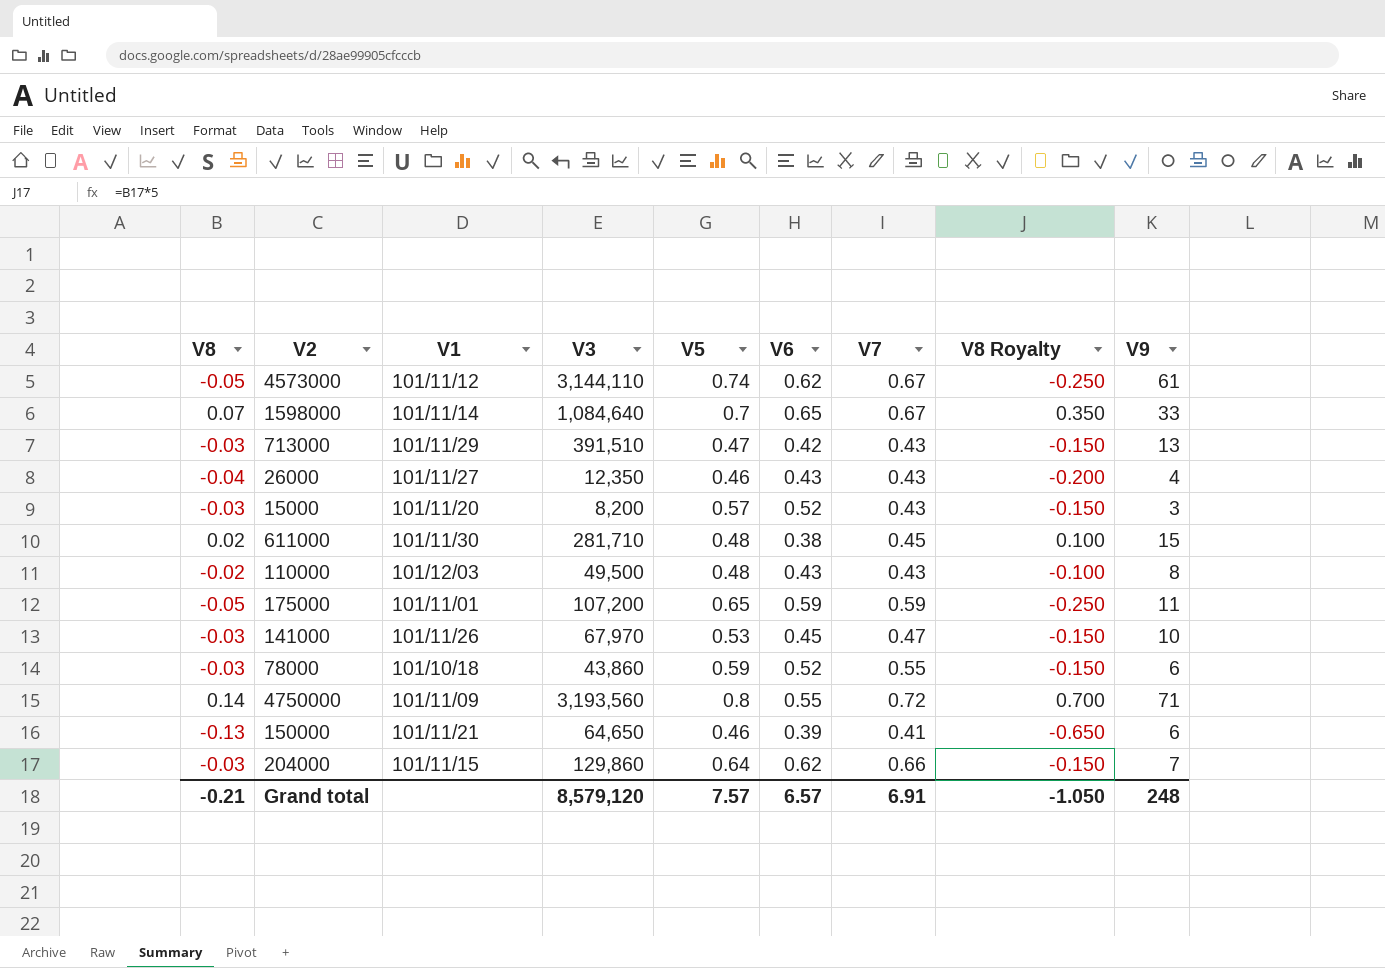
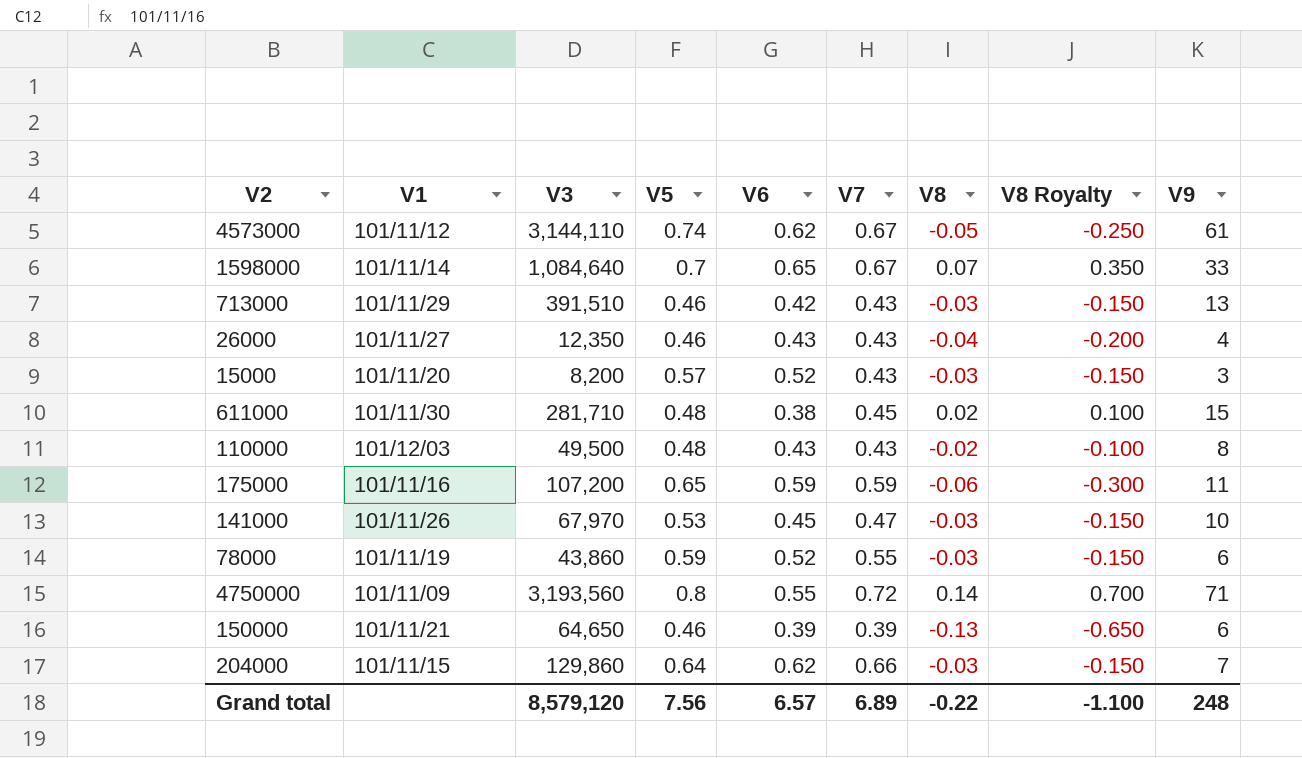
column V8 | position: 1 -> 7
713000 | V5: 0.47 -> 0.46
175000 | V1: 101/11/01 -> 101/11/16
175000 | V8: -0.05 -> -0.06
175000 | V8 Royalty: -0.250 -> -0.300
78000 | V1: 101/10/18 -> 101/11/19
150000 | V7: 0.41 -> 0.39
Grand total | V5: 7.57 -> 7.56
Grand total | V7: 6.91 -> 6.89
Grand total | V8: -0.21 -> -0.22
Grand total | V8 Royalty: -1.050 -> -1.100

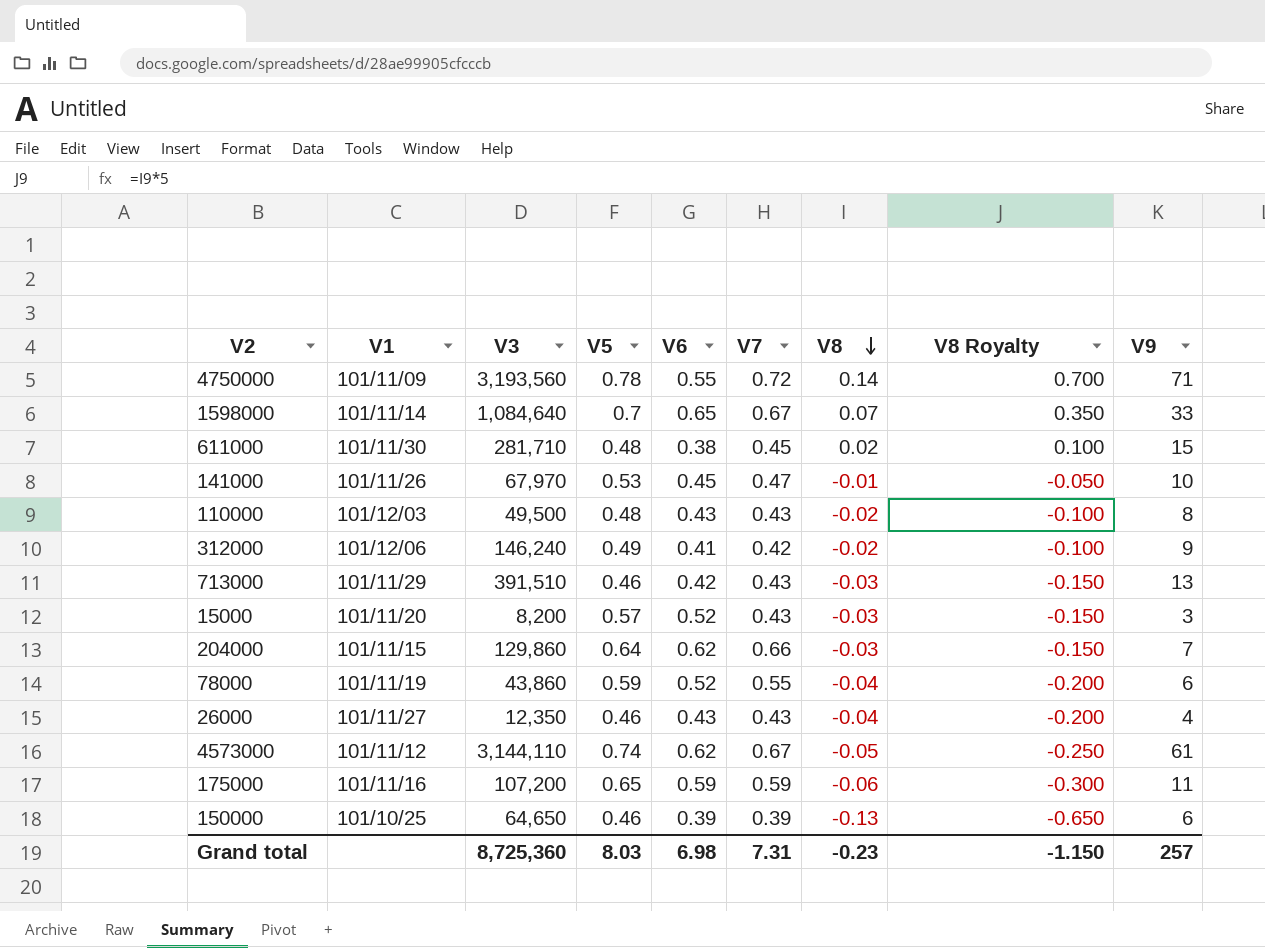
row order: none -> V8 descending
4750000 | V5: 0.8 -> 0.78
141000 | V8: -0.03 -> -0.01
141000 | V8 Royalty: -0.150 -> -0.050
row 312000: none -> 101/12/06 | 146,240 | 0.49 | 0.41 | 0.42 | -0.02 | -0.100 | 9
78000 | V8: -0.03 -> -0.04
78000 | V8 Royalty: -0.150 -> -0.200
150000 | V1: 101/11/21 -> 101/10/25
Grand total | V3: 8,579,120 -> 8,725,360
Grand total | V5: 7.56 -> 8.03
Grand total | V6: 6.57 -> 6.98
Grand total | V7: 6.89 -> 7.31
Grand total | V8: -0.22 -> -0.23
Grand total | V8 Royalty: -1.100 -> -1.150
Grand total | V9: 248 -> 257

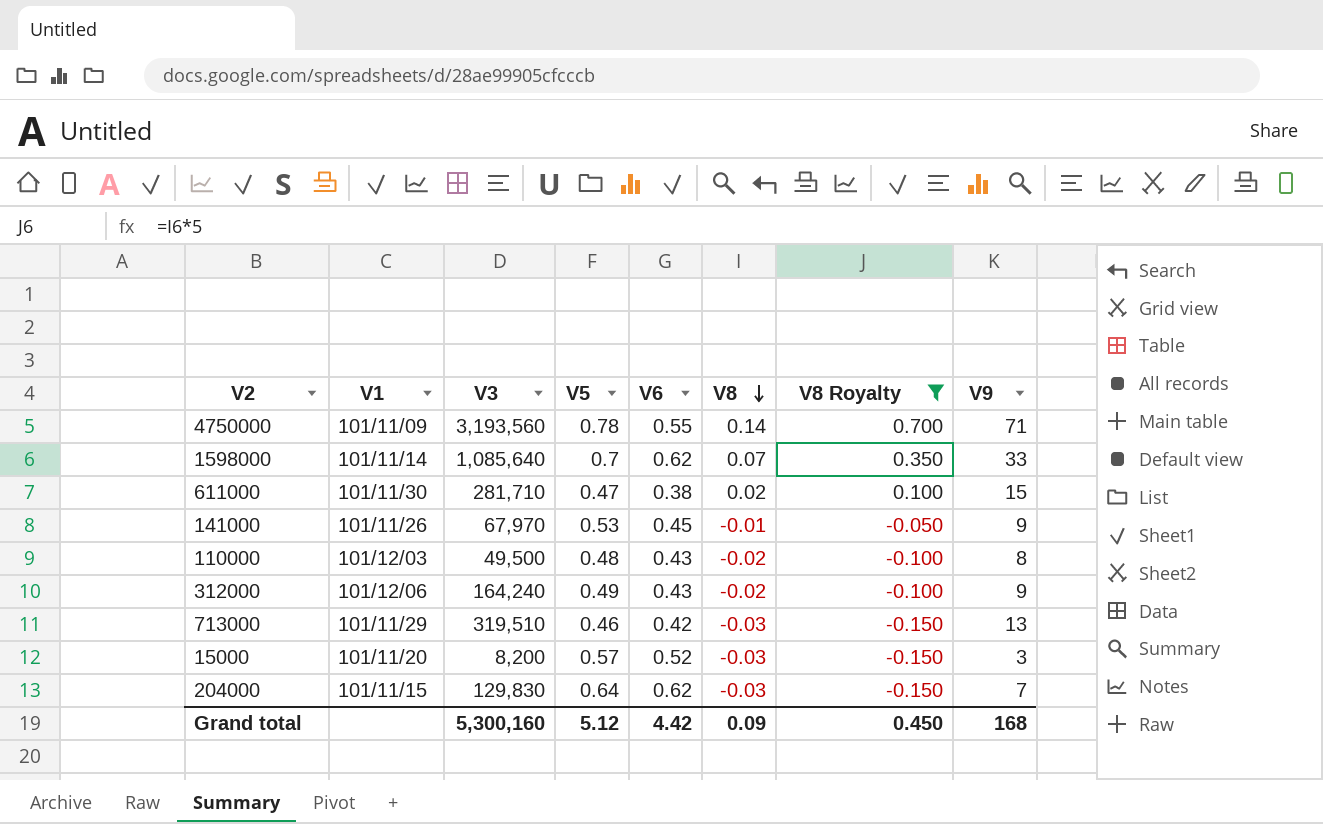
filter: none -> V8 Royalty >= -0.150
column V7 | position: 6 -> none
1598000 | V3: 1,084,640 -> 1,085,640
1598000 | V6: 0.65 -> 0.62
611000 | V5: 0.48 -> 0.47
141000 | V9: 10 -> 9
312000 | V3: 146,240 -> 164,240
312000 | V6: 0.41 -> 0.43
713000 | V3: 391,510 -> 319,510
204000 | V3: 129,860 -> 129,830
Grand total | V3: 8,725,360 -> 5,300,160
Grand total | V5: 8.03 -> 5.12
Grand total | V6: 6.98 -> 4.42
Grand total | V8: -0.23 -> 0.09
Grand total | V8 Royalty: -1.150 -> 0.450
Grand total | V9: 257 -> 168

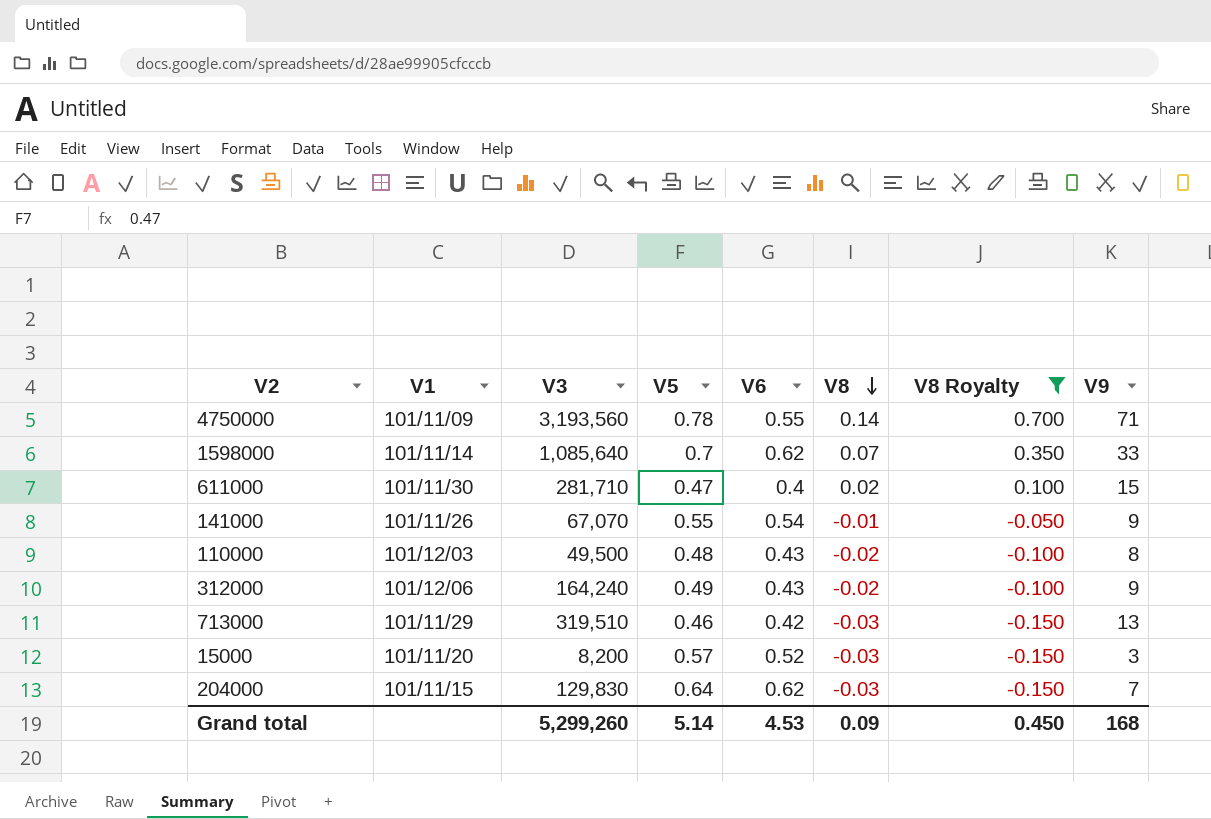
611000 | V6: 0.38 -> 0.4
141000 | V3: 67,970 -> 67,070
141000 | V5: 0.53 -> 0.55
141000 | V6: 0.45 -> 0.54
Grand total | V3: 5,300,160 -> 5,299,260
Grand total | V5: 5.12 -> 5.14
Grand total | V6: 4.42 -> 4.53

